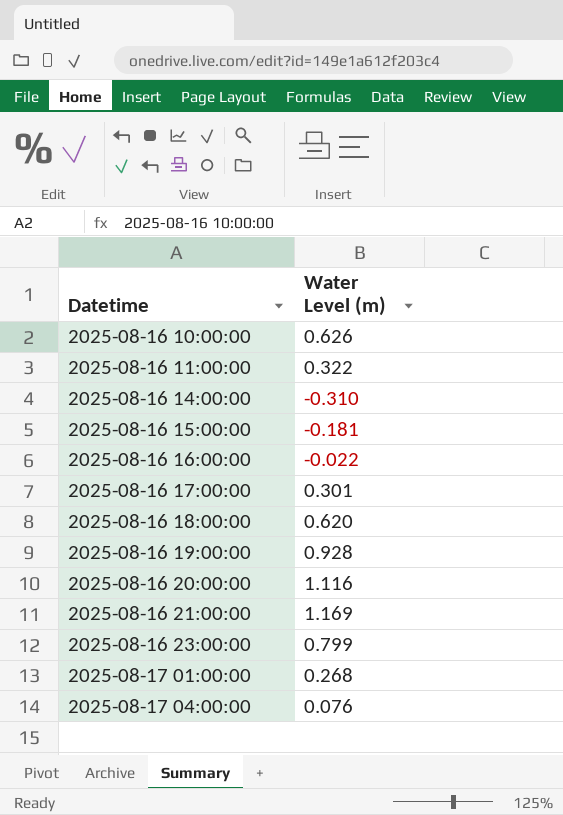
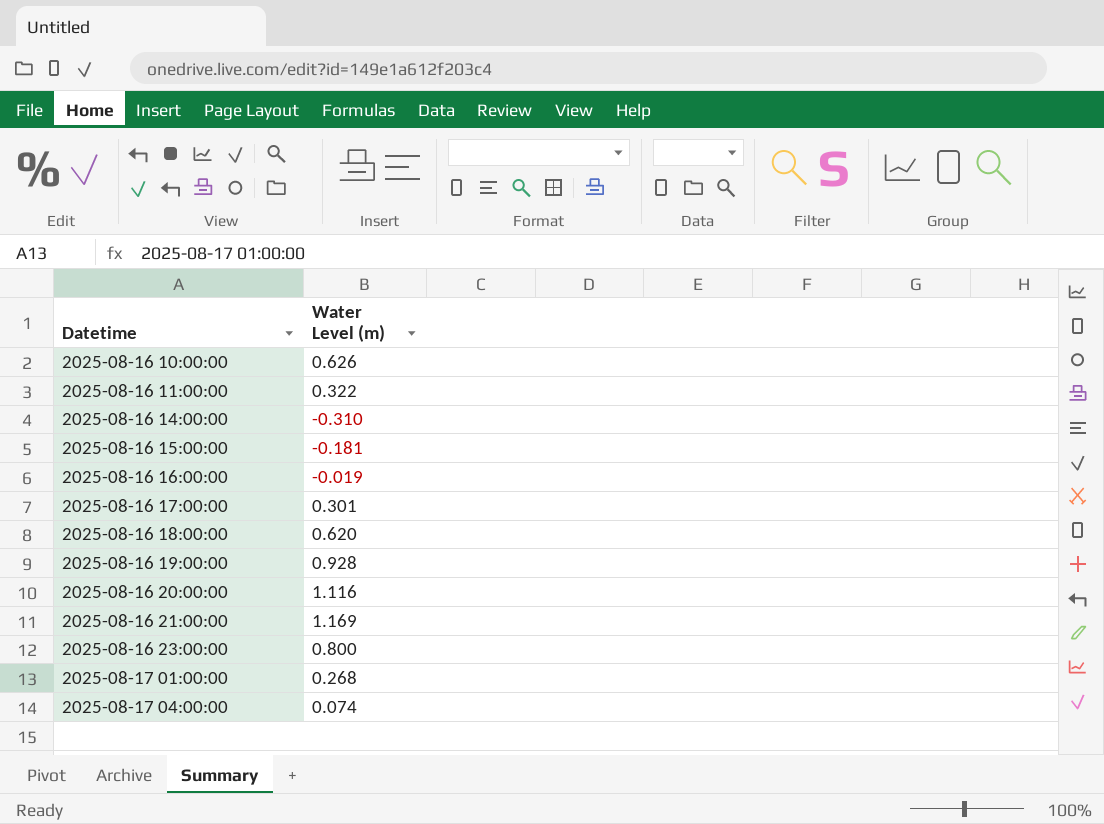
2025-08-16 16:00:00 | Water Level (m): -0.022 -> -0.019
2025-08-16 23:00:00 | Water Level (m): 0.799 -> 0.800
2025-08-17 04:00:00 | Water Level (m): 0.076 -> 0.074

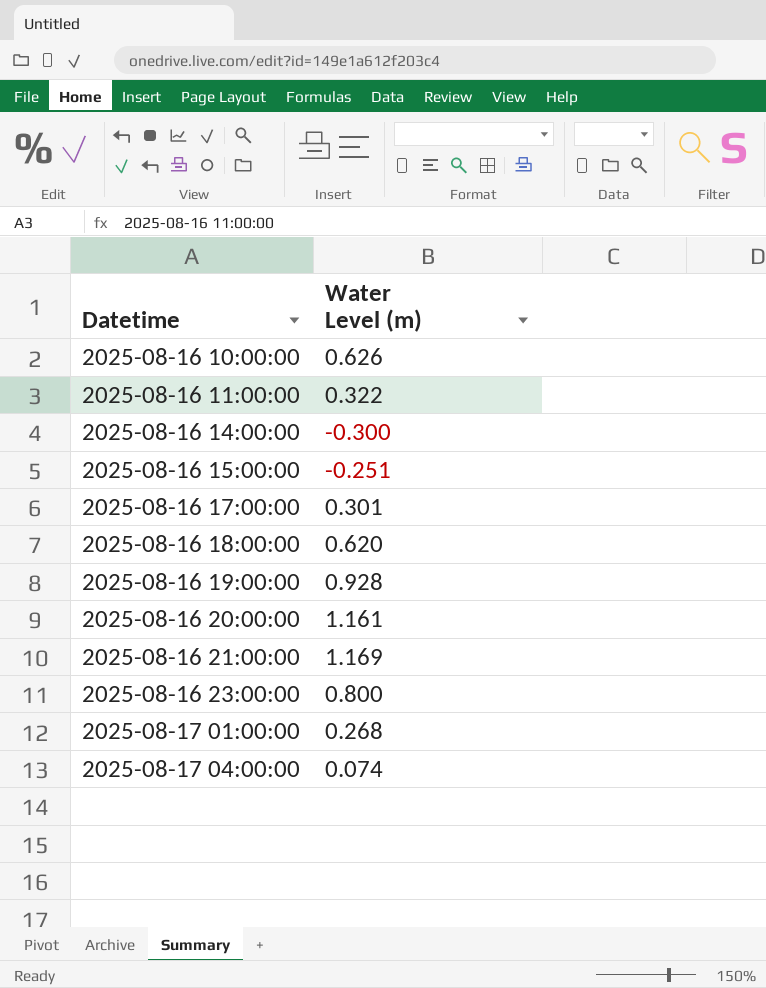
row 2025-08-16 16:00:00: -0.019 -> none
2025-08-16 14:00:00 | Water Level (m): -0.310 -> -0.300
2025-08-16 15:00:00 | Water Level (m): -0.181 -> -0.251
2025-08-16 20:00:00 | Water Level (m): 1.116 -> 1.161

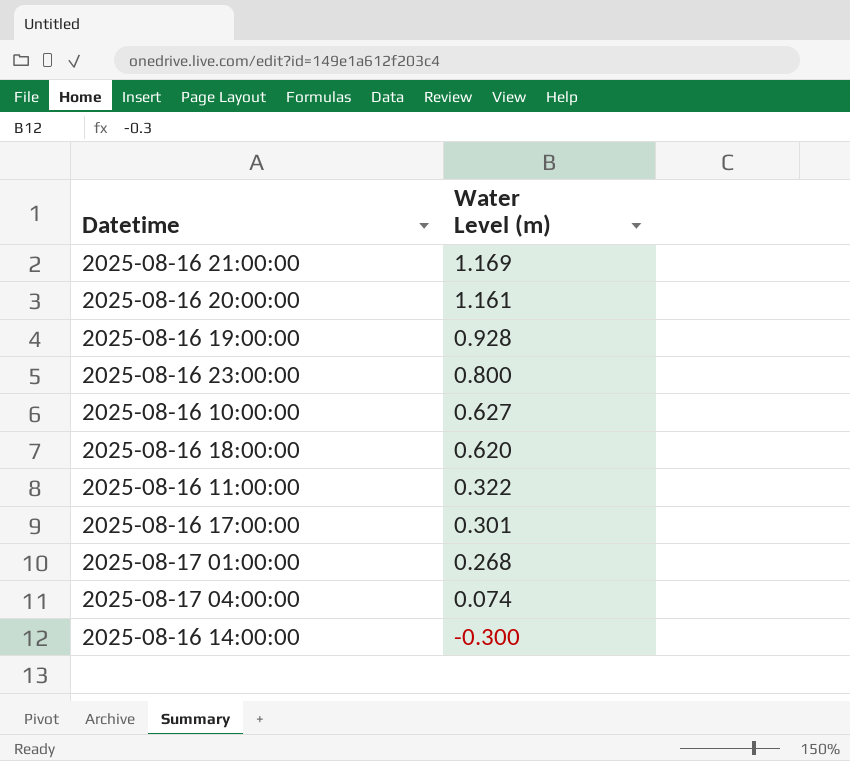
row order: Datetime ascending -> Water Level (m) descending
row 2025-08-16 15:00:00: -0.251 -> none
2025-08-16 10:00:00 | Water Level (m): 0.626 -> 0.627

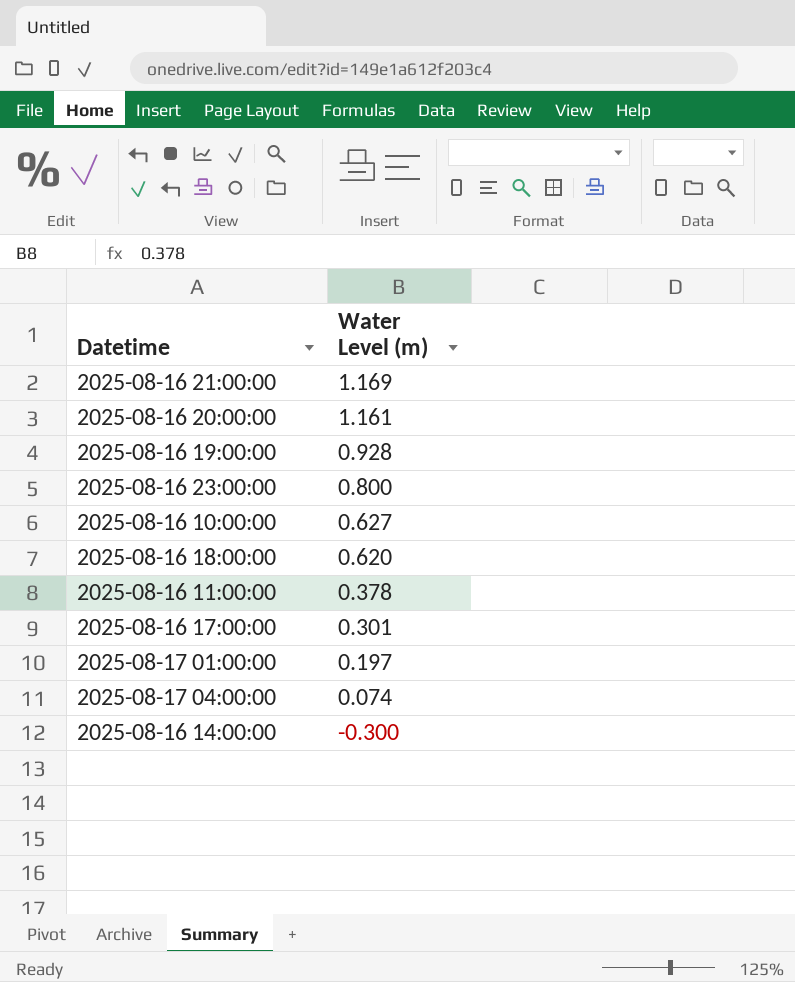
2025-08-16 11:00:00 | Water Level (m): 0.322 -> 0.378
2025-08-17 01:00:00 | Water Level (m): 0.268 -> 0.197

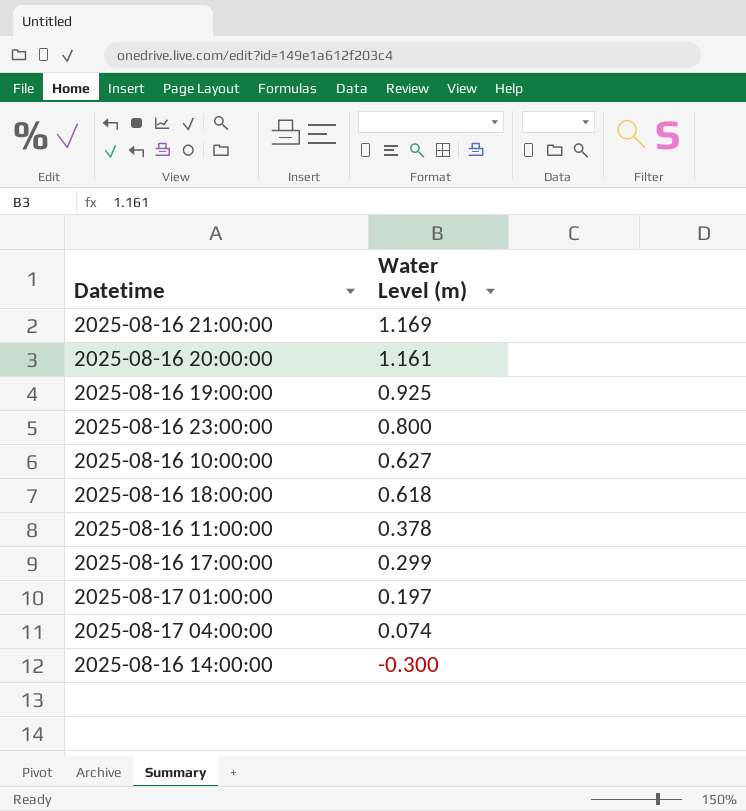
2025-08-16 19:00:00 | Water Level (m): 0.928 -> 0.925
2025-08-16 18:00:00 | Water Level (m): 0.620 -> 0.618
2025-08-16 17:00:00 | Water Level (m): 0.301 -> 0.299

